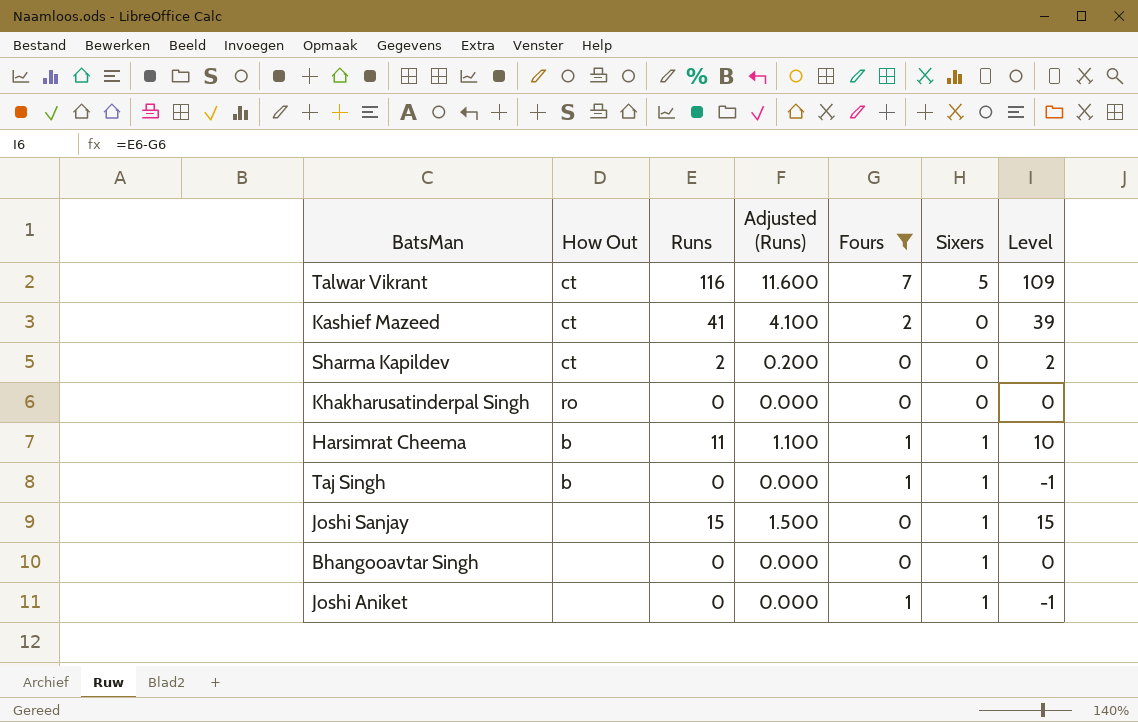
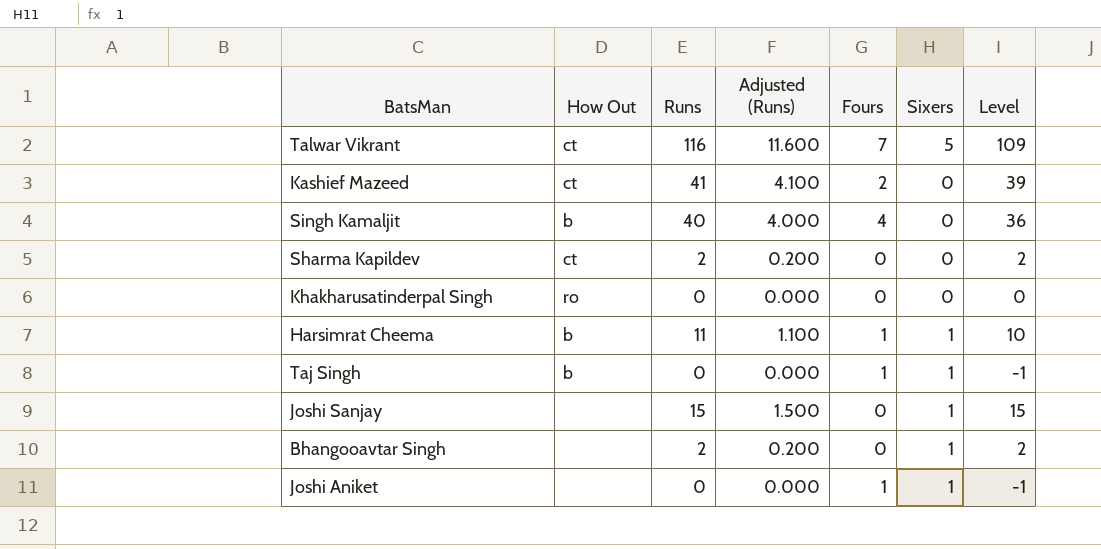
filter: Fours != 4 -> none
Bhangooavtar Singh | Runs: 0 -> 2
Bhangooavtar Singh | Adjusted (Runs): 0.000 -> 0.200
Bhangooavtar Singh | Level: 0 -> 2

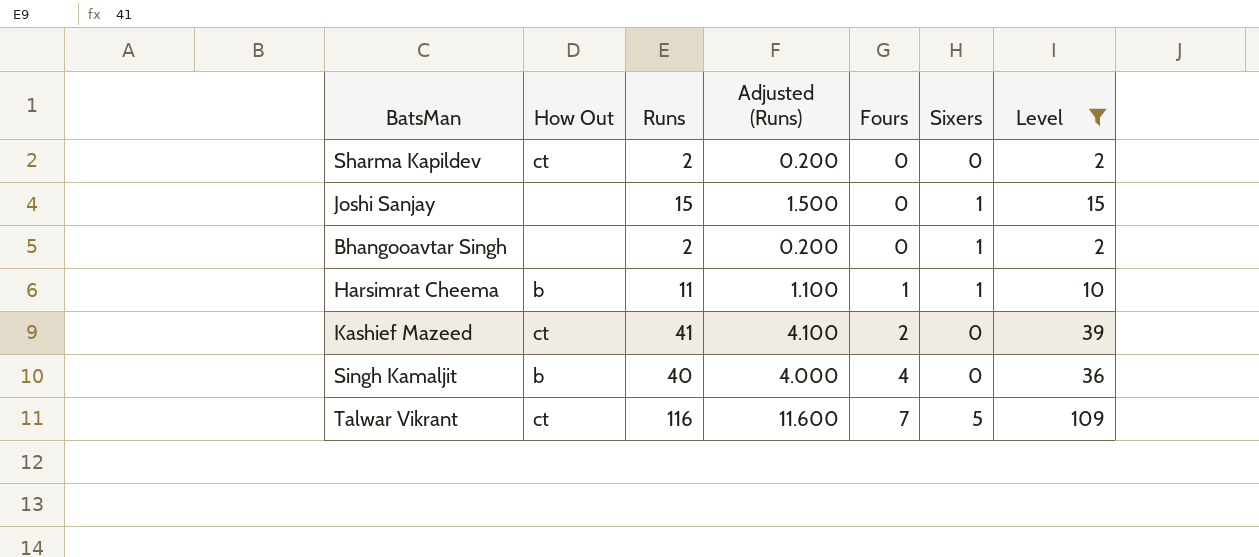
filter: none -> Level >= 2
row order: none -> Fours ascending

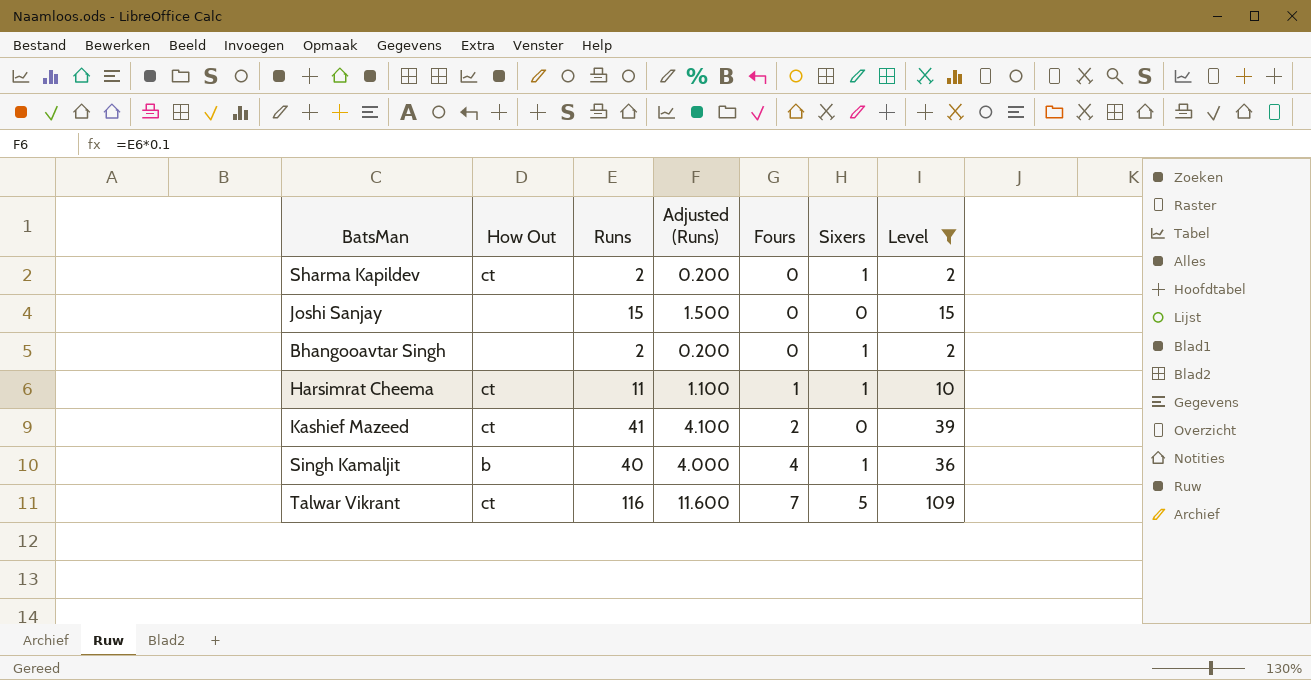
Sharma Kapildev | Sixers: 0 -> 1
Joshi Sanjay | Sixers: 1 -> 0
Harsimrat Cheema | How Out: b -> ct
Singh Kamaljit | Sixers: 0 -> 1

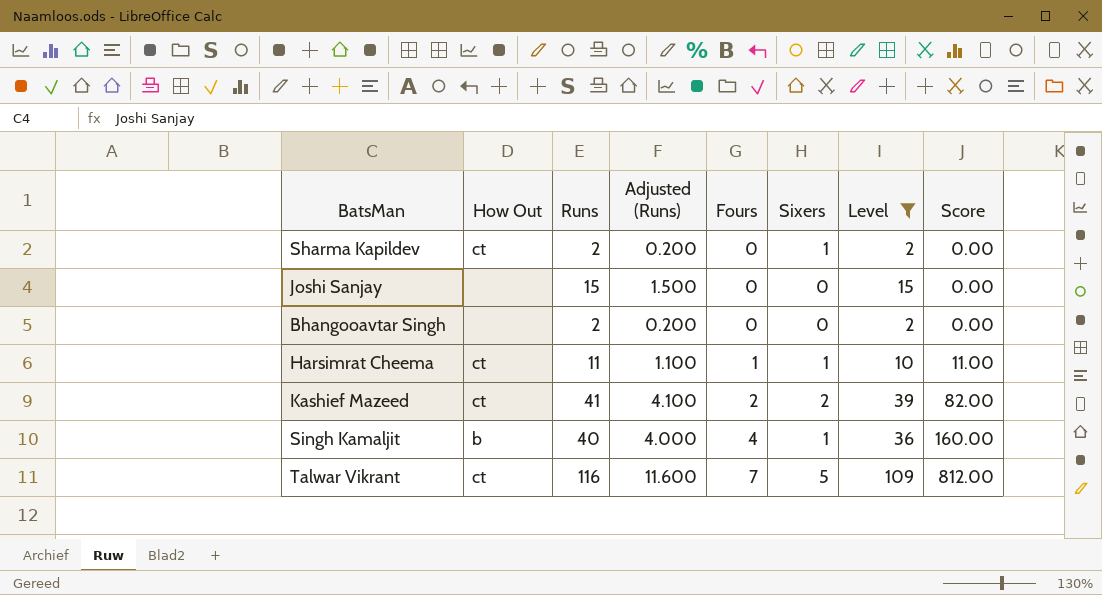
column Score | formula: none -> [Runs] * [Fours]
Bhangooavtar Singh | Sixers: 1 -> 0
Kashief Mazeed | Sixers: 0 -> 2

